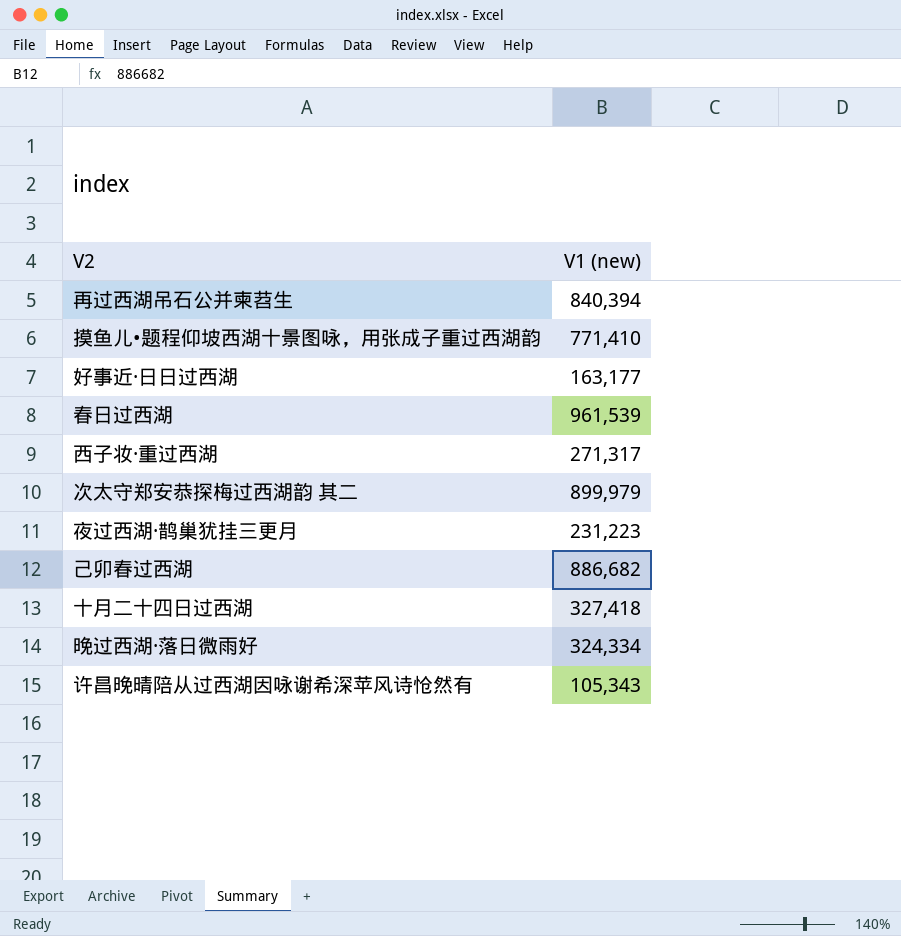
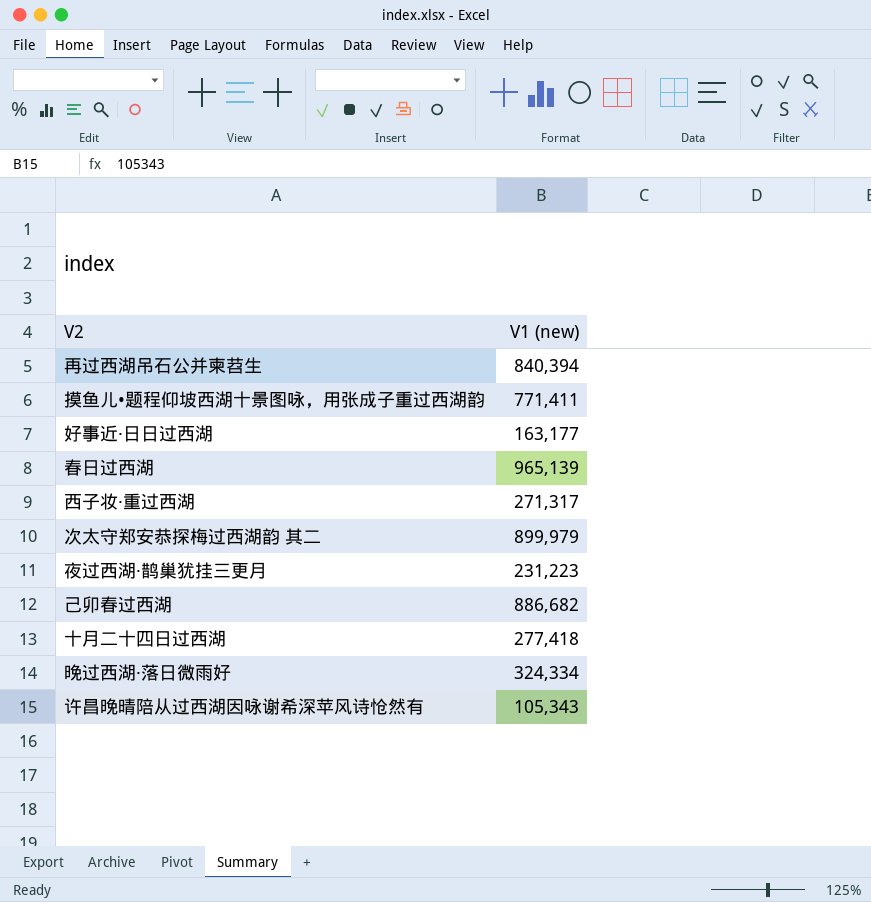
摸鱼儿•题程仰坡西湖十景图咏，用张成子重过西湖韵 | V1 (new): 771,410 -> 771,411
春日过西湖 | V1 (new): 961,539 -> 965,139
十月二十四日过西湖 | V1 (new): 327,418 -> 277,418

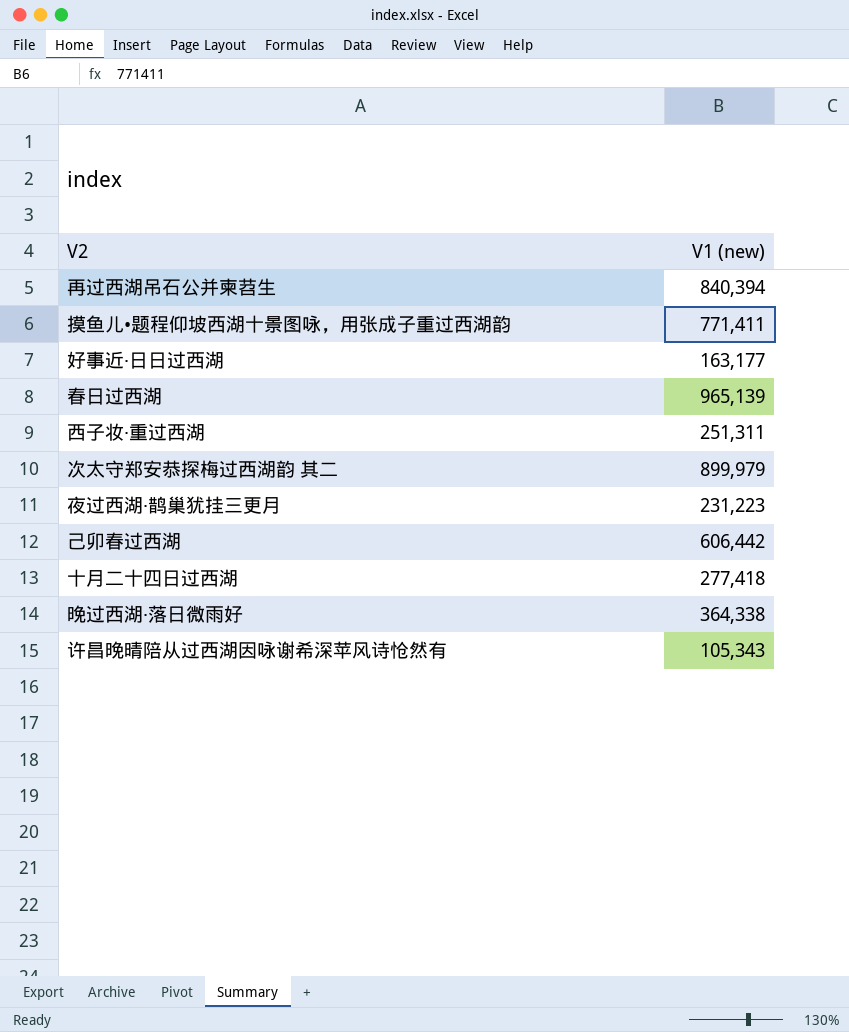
西子妆·重过西湖 | V1 (new): 271,317 -> 251,311
己卯春过西湖 | V1 (new): 886,682 -> 606,442
晚过西湖·落日微雨好 | V1 (new): 324,334 -> 364,338

